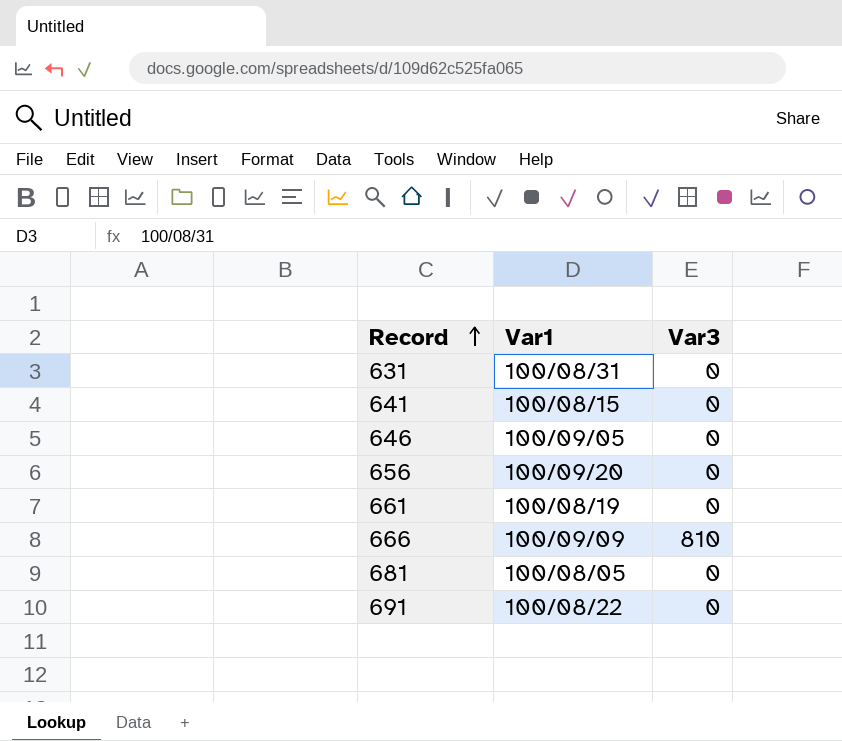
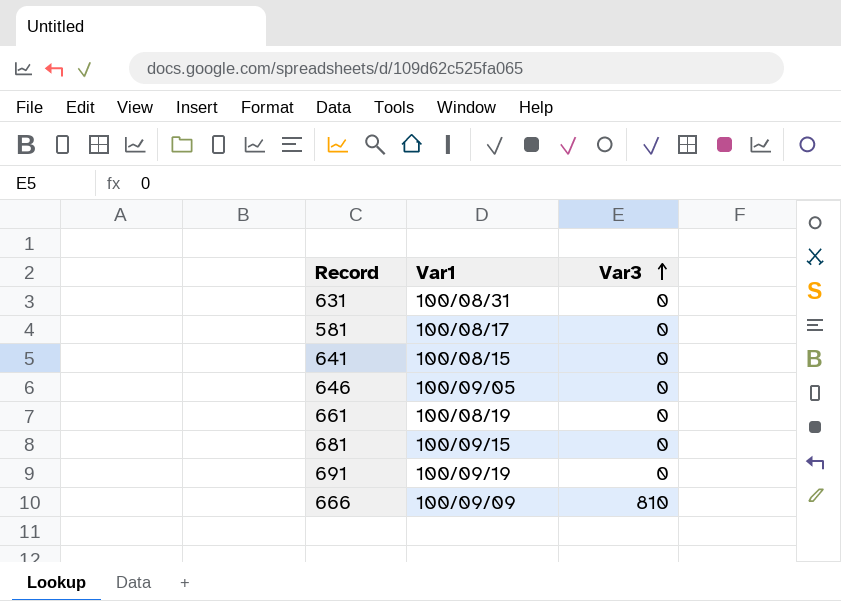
row order: Record ascending -> Var3 ascending
row 656: 100/09/20 | 0 -> none
row 581: none -> 100/08/17 | 0
681 | Var1: 100/08/05 -> 100/09/15
691 | Var1: 100/08/22 -> 100/09/19

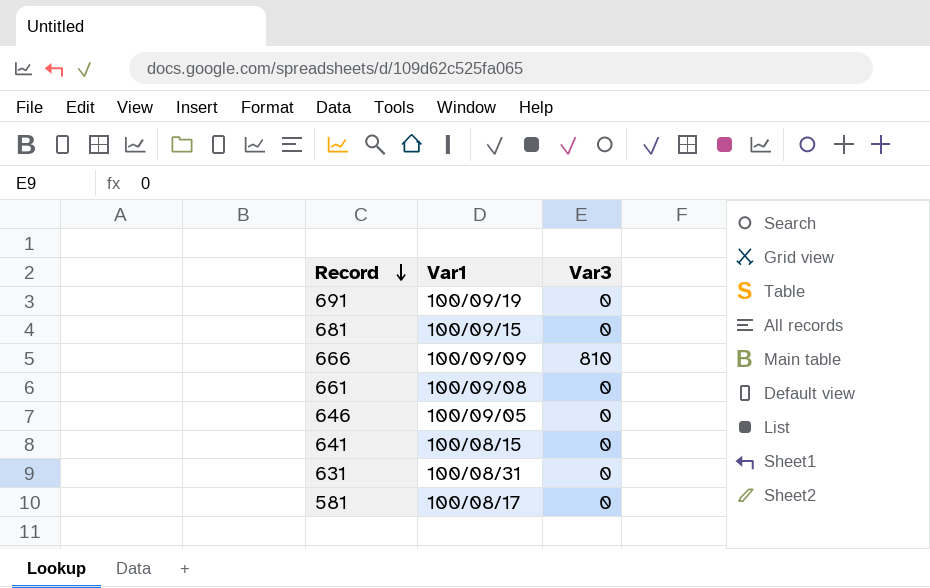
row order: Var3 ascending -> Record descending
661 | Var1: 100/08/19 -> 100/09/08

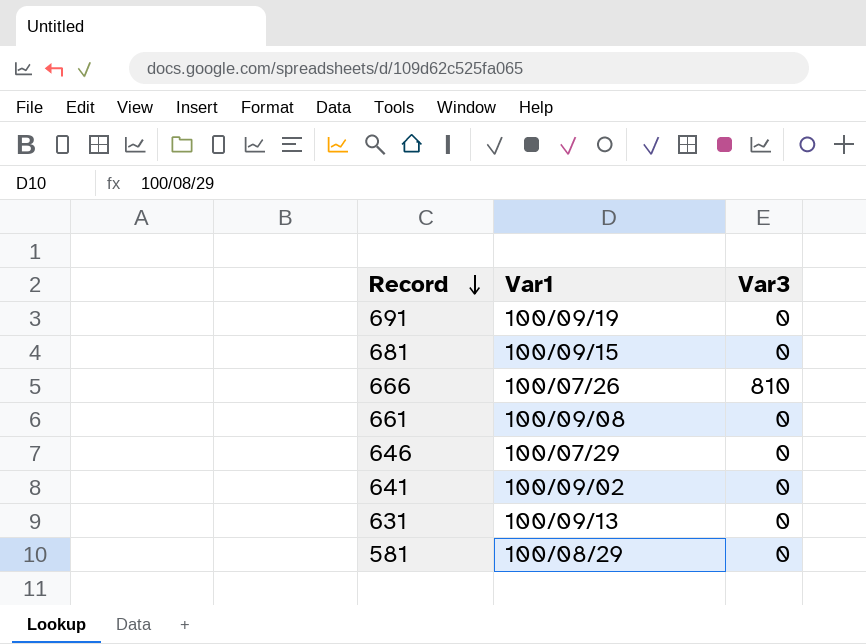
666 | Var1: 100/09/09 -> 100/07/26
646 | Var1: 100/09/05 -> 100/07/29
641 | Var1: 100/08/15 -> 100/09/02
631 | Var1: 100/08/31 -> 100/09/13
581 | Var1: 100/08/17 -> 100/08/29

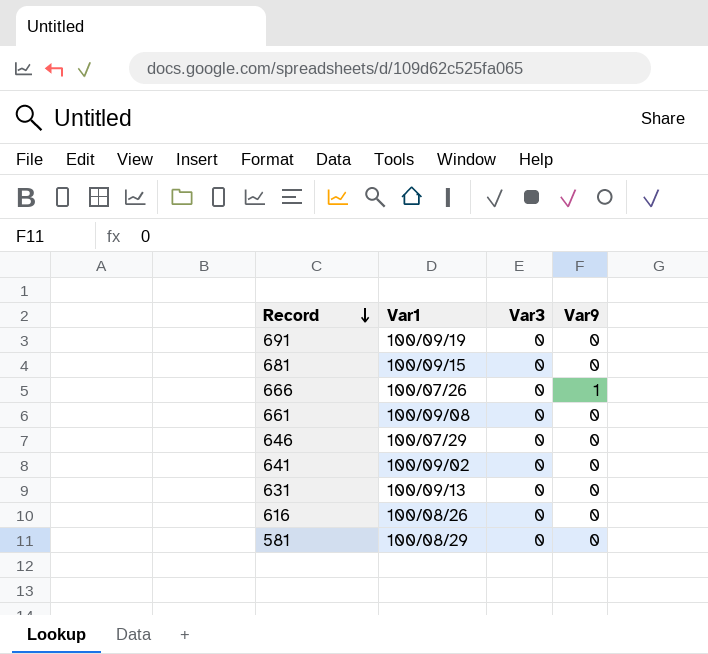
column Var9 | position: none -> 4
666 | Var3: 810 -> 0
row 616: none -> 100/08/26 | 0 | 0

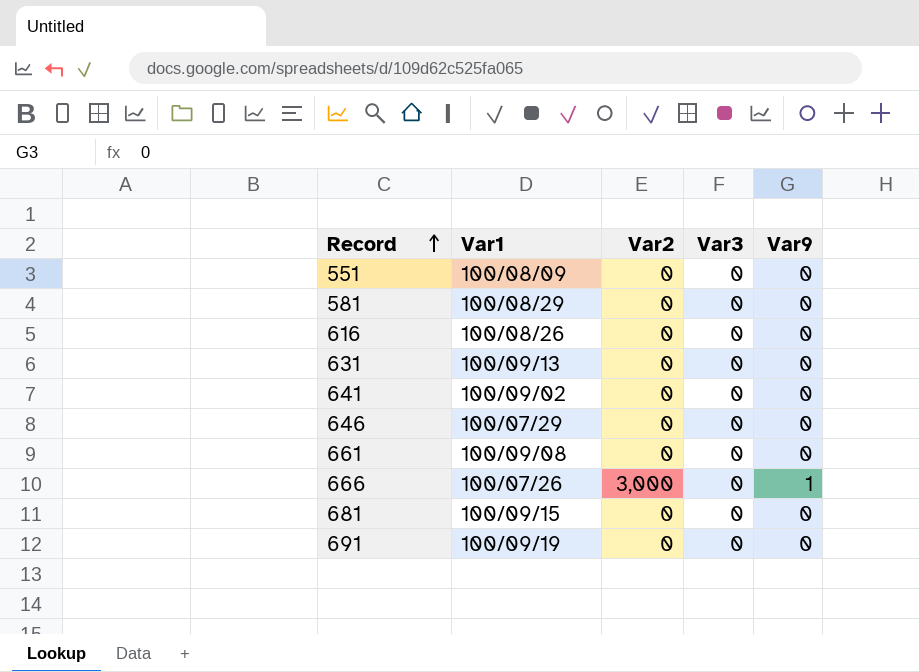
row order: Record descending -> Record ascending
column Var2 | position: none -> 3
row 551: none -> 100/08/09 | 0 | 0 | 0

